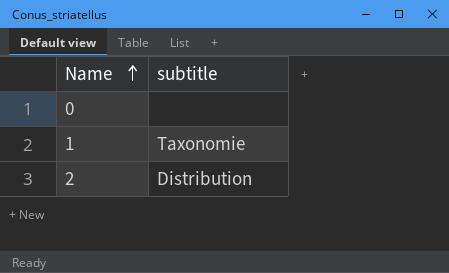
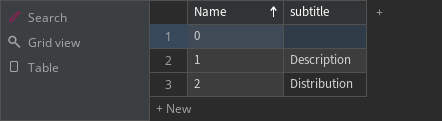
1 | subtitle: Taxonomie -> Description

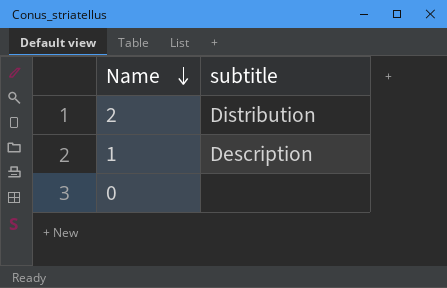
row order: Name ascending -> Name descending

